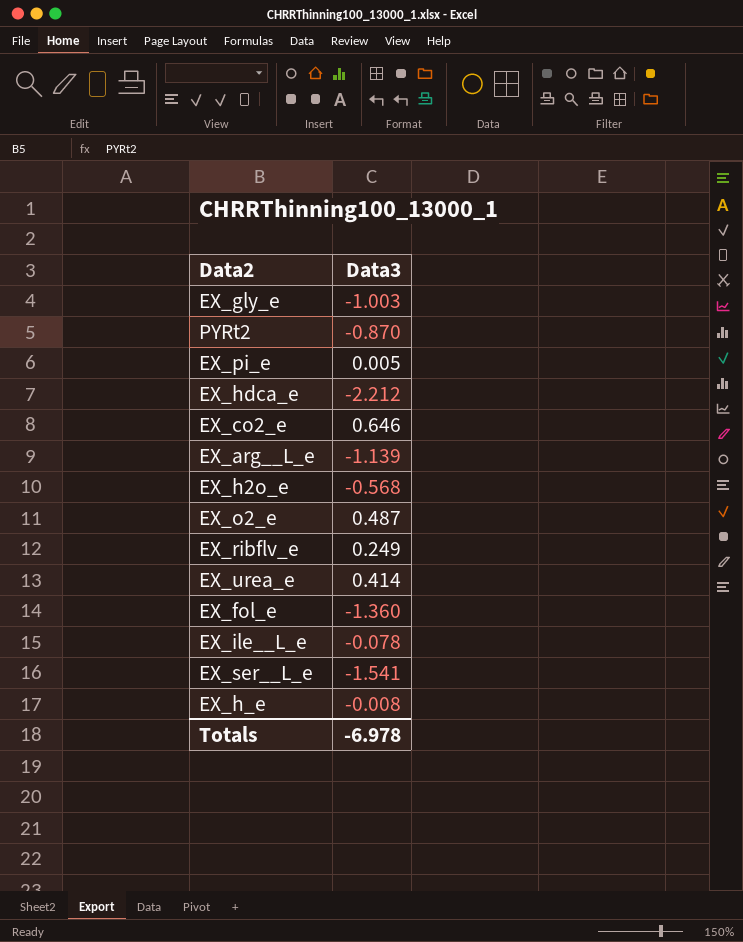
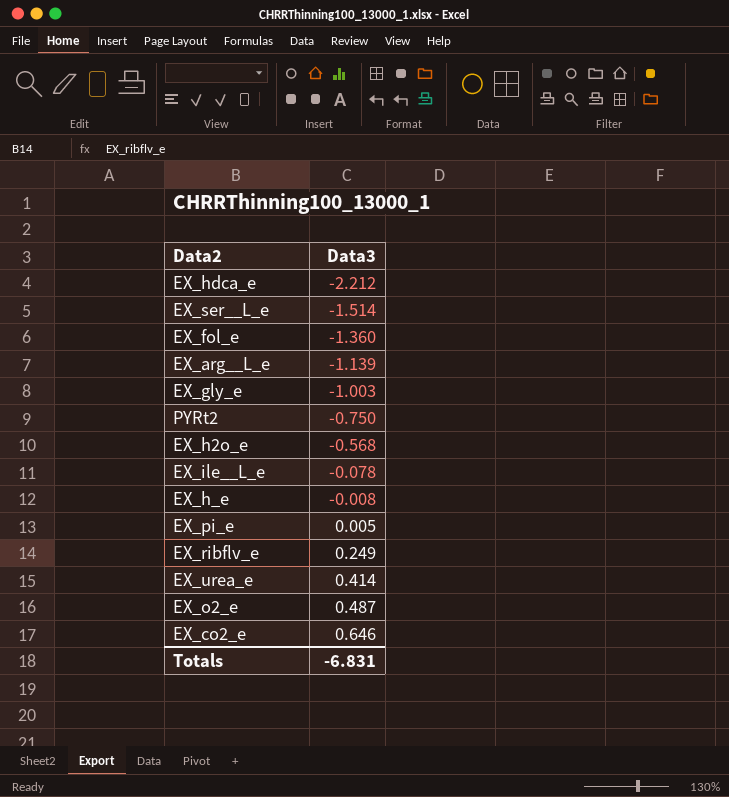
row order: none -> Data3 ascending
EX_ser__L_e | Data3: -1.541 -> -1.514
PYRt2 | Data3: -0.870 -> -0.750
Totals | Data3: -6.978 -> -6.831

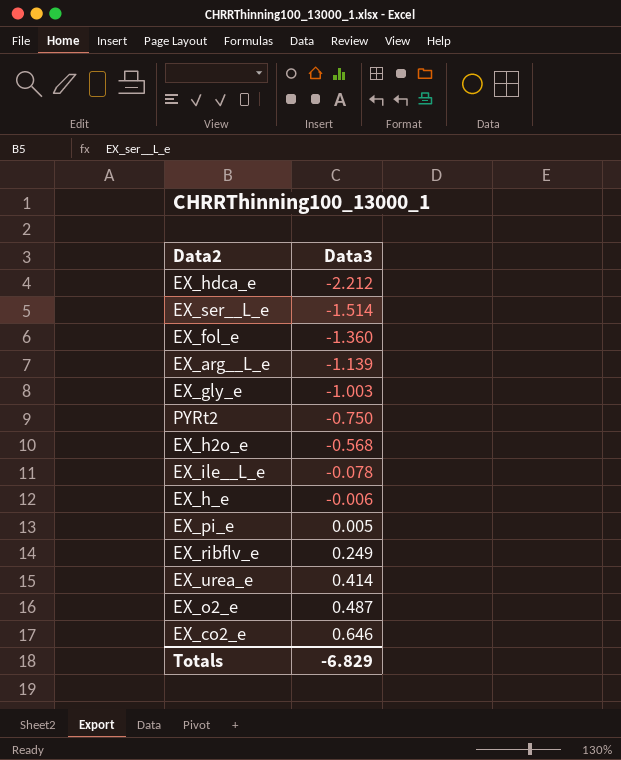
EX_h_e | Data3: -0.008 -> -0.006
Totals | Data3: -6.831 -> -6.829

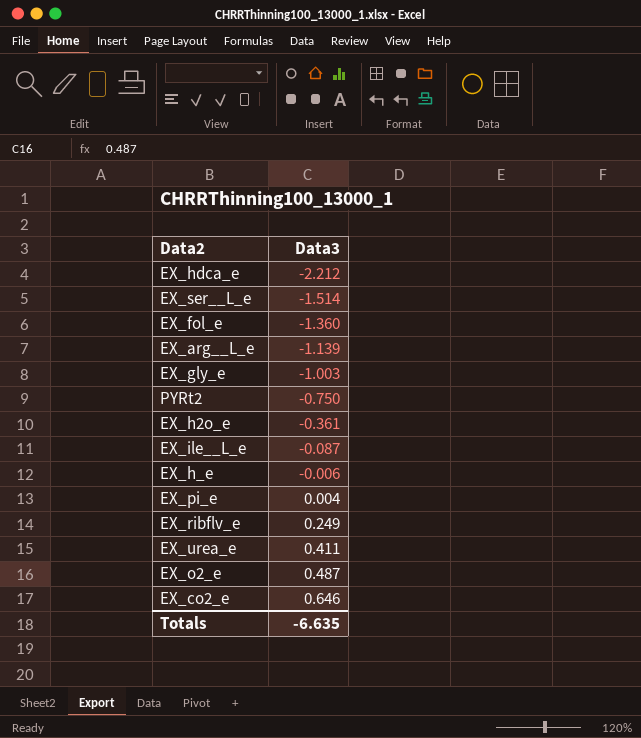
EX_h2o_e | Data3: -0.568 -> -0.361
EX_ile__L_e | Data3: -0.078 -> -0.087
EX_pi_e | Data3: 0.005 -> 0.004
EX_urea_e | Data3: 0.414 -> 0.411
Totals | Data3: -6.829 -> -6.635

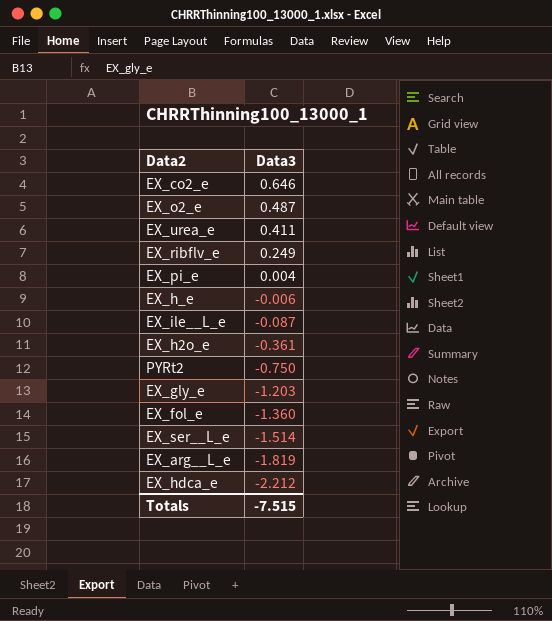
row order: Data3 ascending -> Data3 descending
EX_gly_e | Data3: -1.003 -> -1.203
EX_arg__L_e | Data3: -1.139 -> -1.819
Totals | Data3: -6.635 -> -7.515

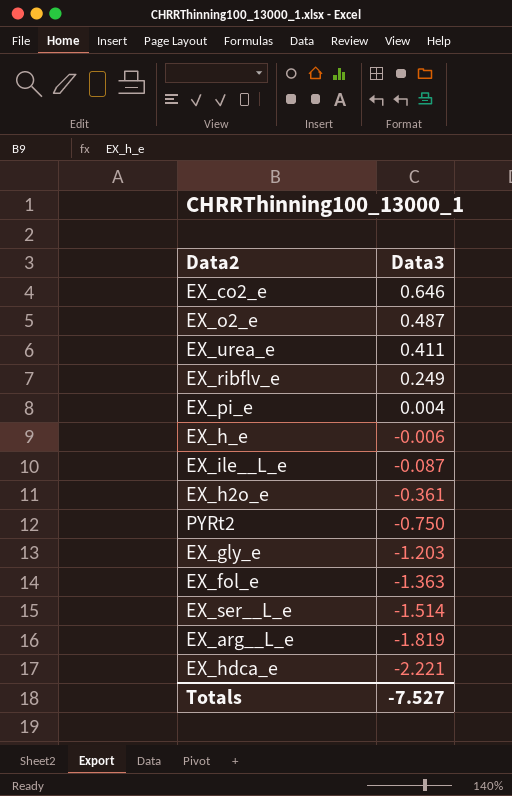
EX_fol_e | Data3: -1.360 -> -1.363
EX_hdca_e | Data3: -2.212 -> -2.221
Totals | Data3: -7.515 -> -7.527

